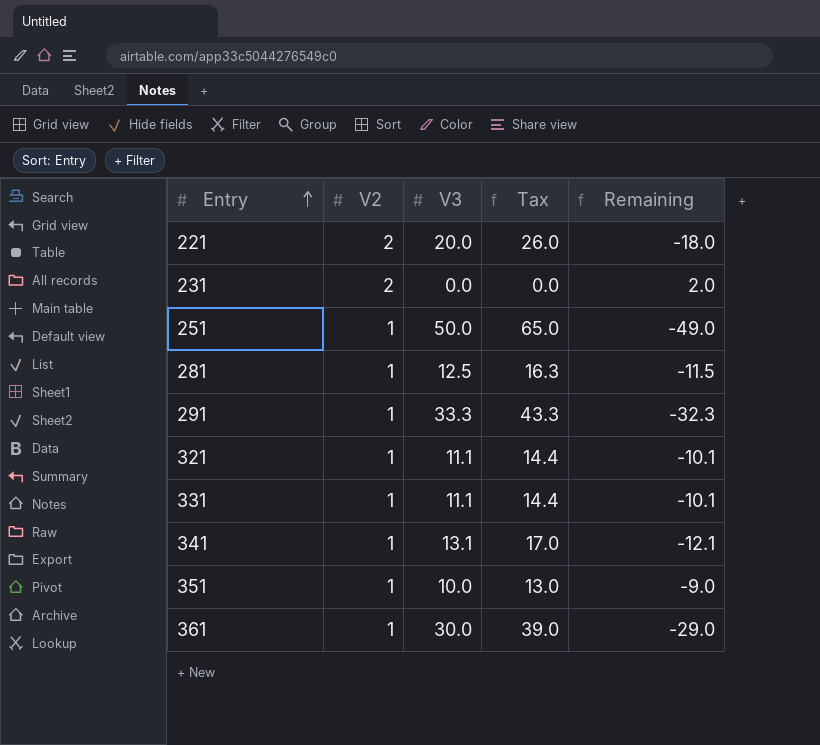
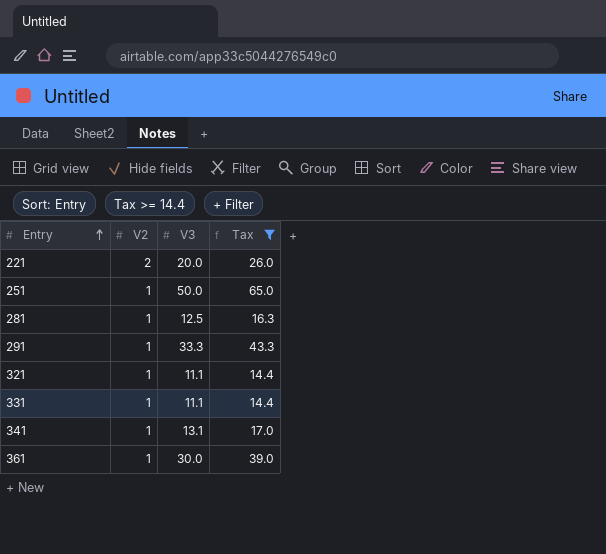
filter: none -> Tax >= 14.4
column Remaining | formula: [V2] - [V3] -> none

